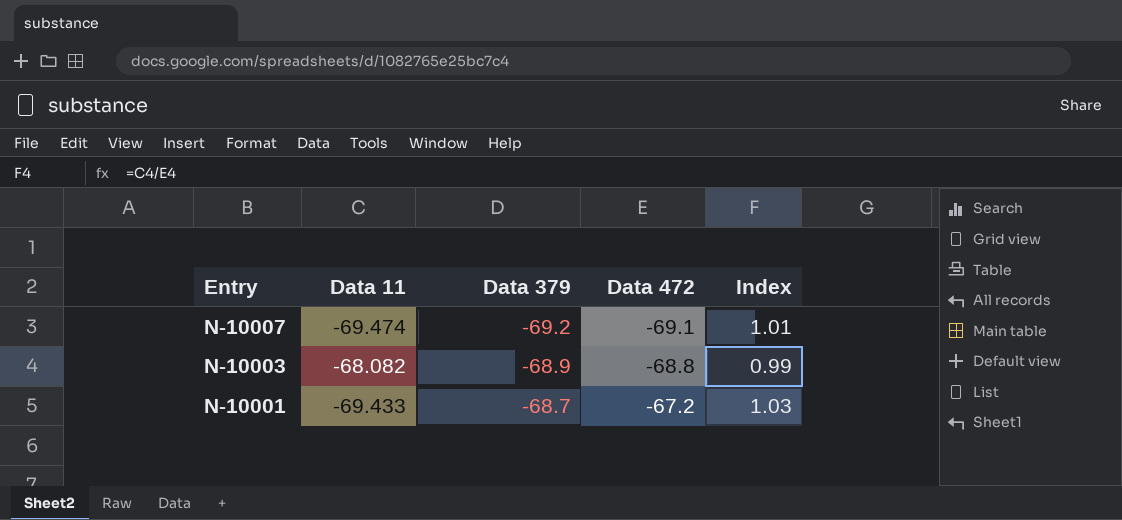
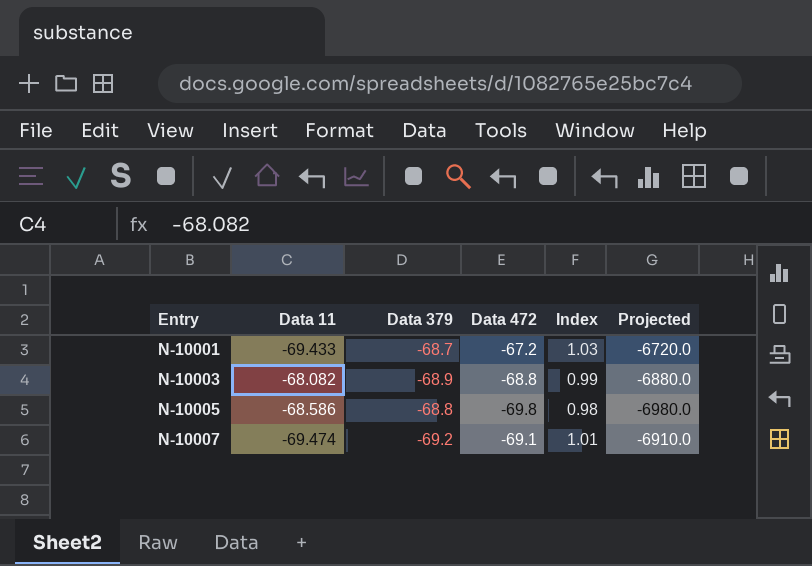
row order: Entry descending -> Entry ascending
column Projected | formula: none -> [Data 472] * 100
row N-10005: none -> -68.586 | -68.8 | -69.8 | 0.98 | -6980.0

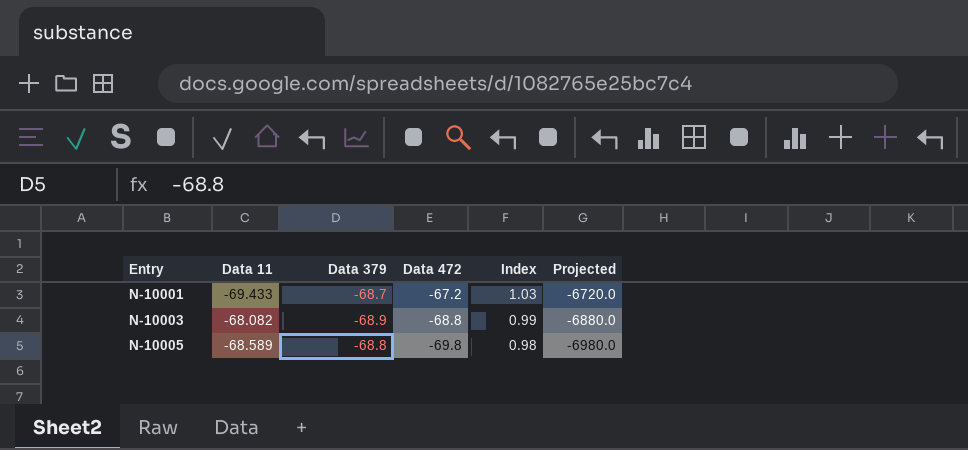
row N-10007: -69.474 | -69.2 | -69.1 | 1.01 | -6910.0 -> none
N-10005 | Data 11: -68.586 -> -68.589

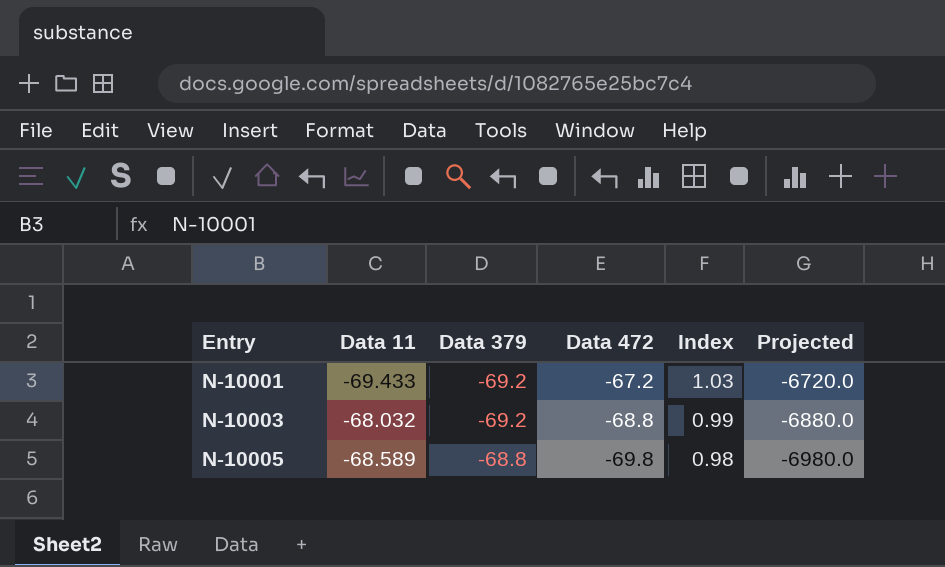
N-10001 | Data 379: -68.7 -> -69.2
N-10003 | Data 11: -68.082 -> -68.032
N-10003 | Data 379: -68.9 -> -69.2

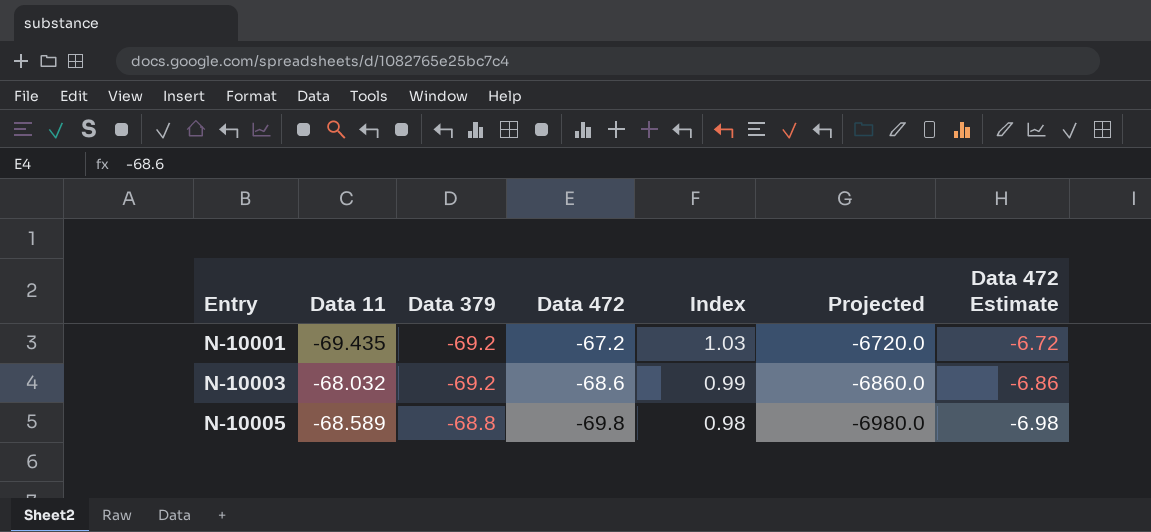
column Data 472 Estimate | formula: none -> [Data 472] * 0.1
N-10001 | Data 11: -69.433 -> -69.435
N-10003 | Data 472: -68.8 -> -68.6
N-10003 | Projected: -6880.0 -> -6860.0

